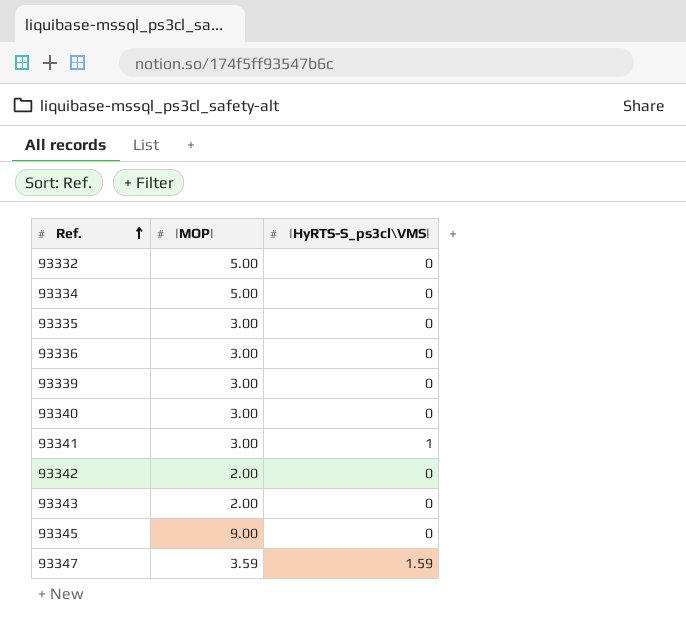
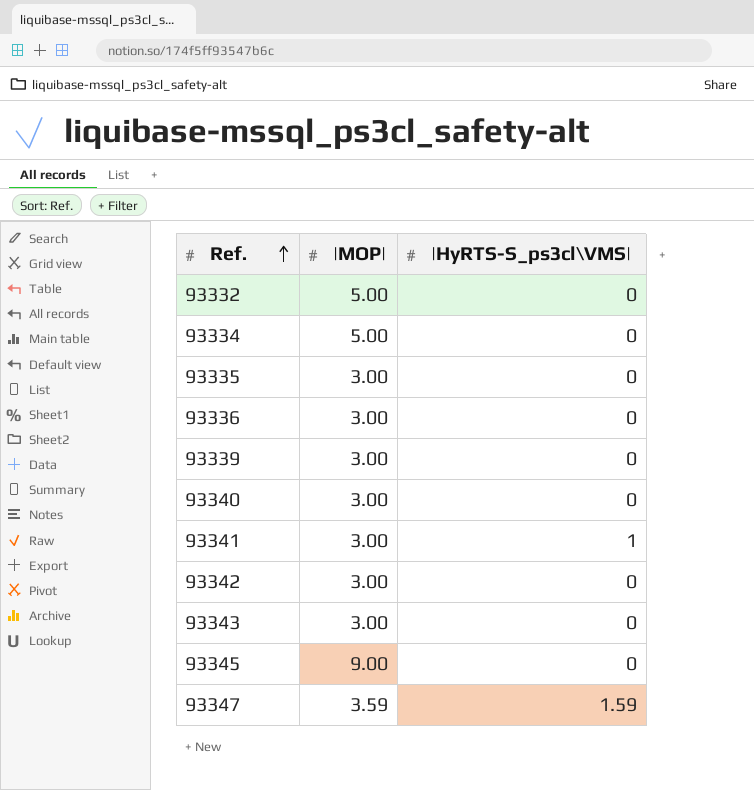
93342 | |MOP|: 2.00 -> 3.00
93343 | |MOP|: 2.00 -> 3.00

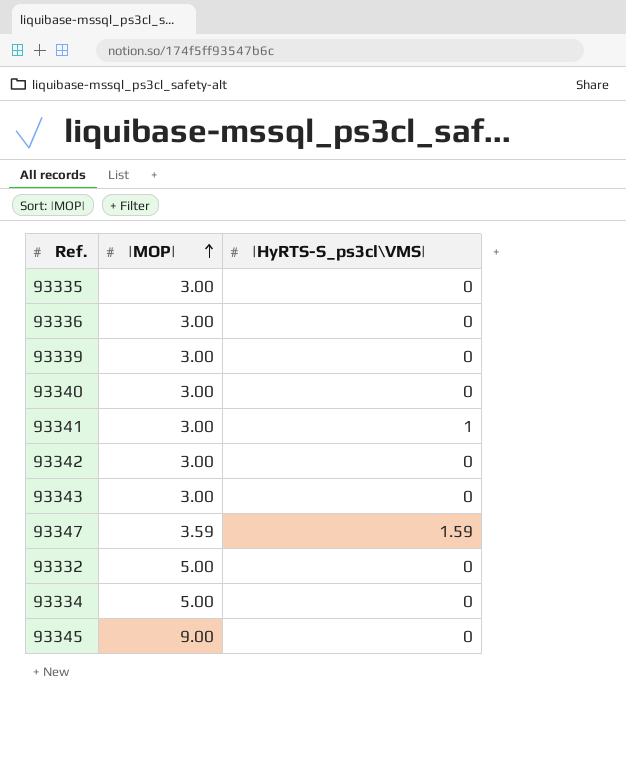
row order: Ref. ascending -> |MOP| ascending

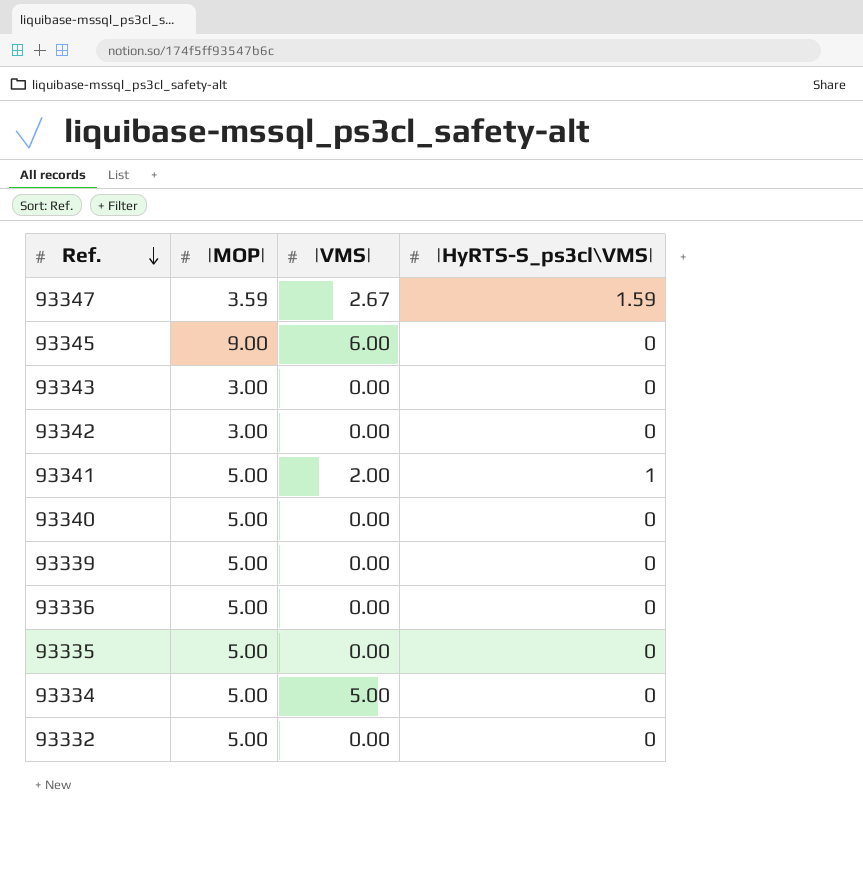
row order: |MOP| ascending -> Ref. descending
column |VMS| | position: none -> 3
93341 | |MOP|: 3.00 -> 5.00
93340 | |MOP|: 3.00 -> 5.00
93339 | |MOP|: 3.00 -> 5.00
93336 | |MOP|: 3.00 -> 5.00
93335 | |MOP|: 3.00 -> 5.00

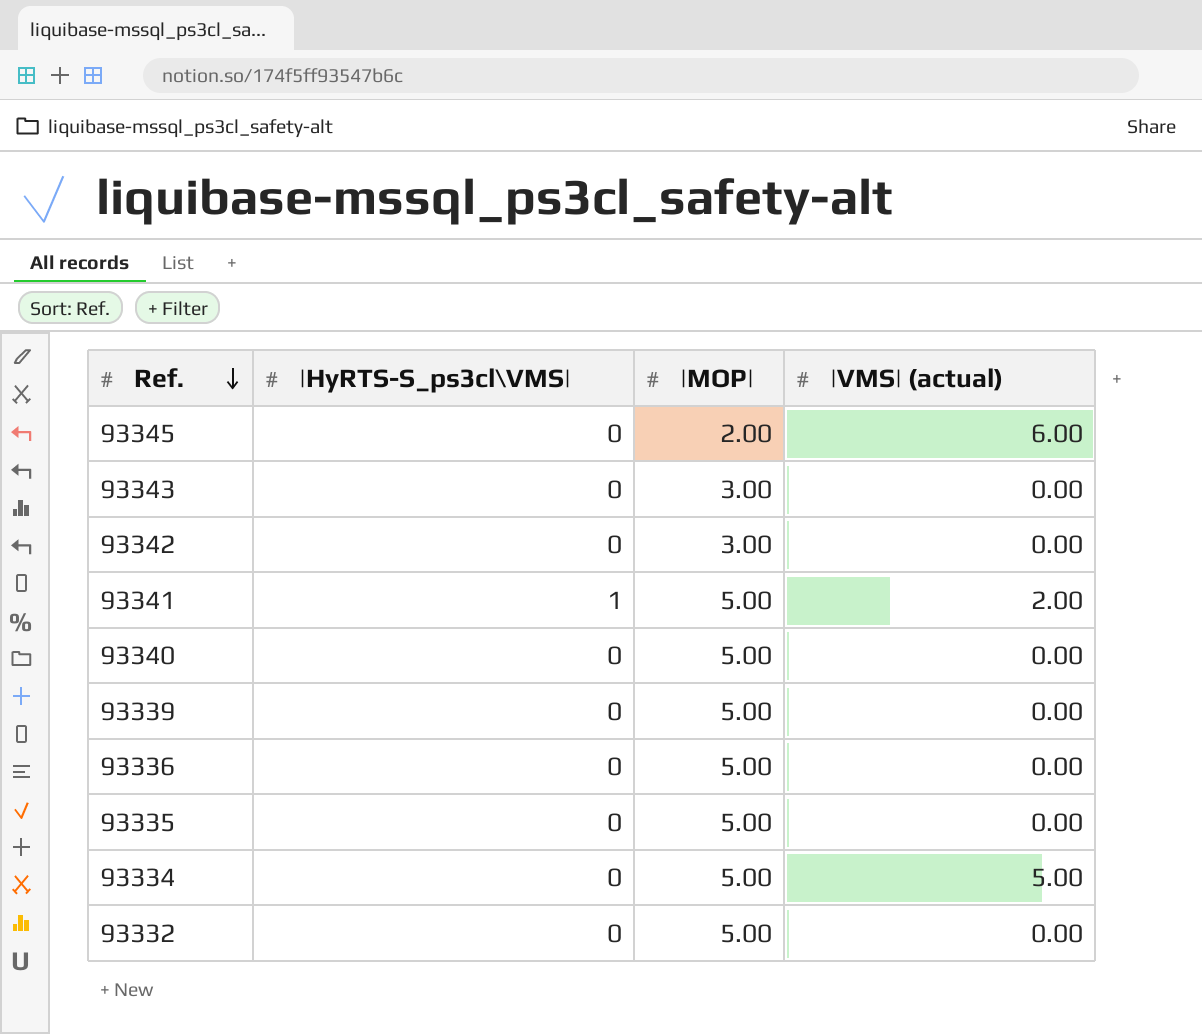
column |HyRTS-S_ps3cl\VMS| | position: 4 -> 2
column name: |VMS| -> |VMS| (actual)
row 93347: 3.59 | 2.67 | 1.59 -> none
93345 | |MOP|: 9.00 -> 2.00

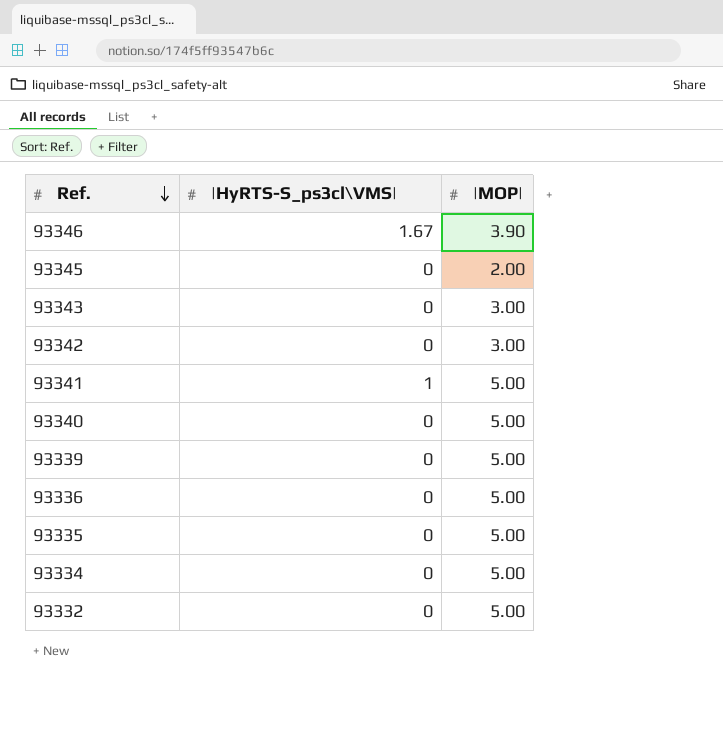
column |VMS| (actual) | position: 4 -> none
row 93346: none -> 1.67 | 3.90

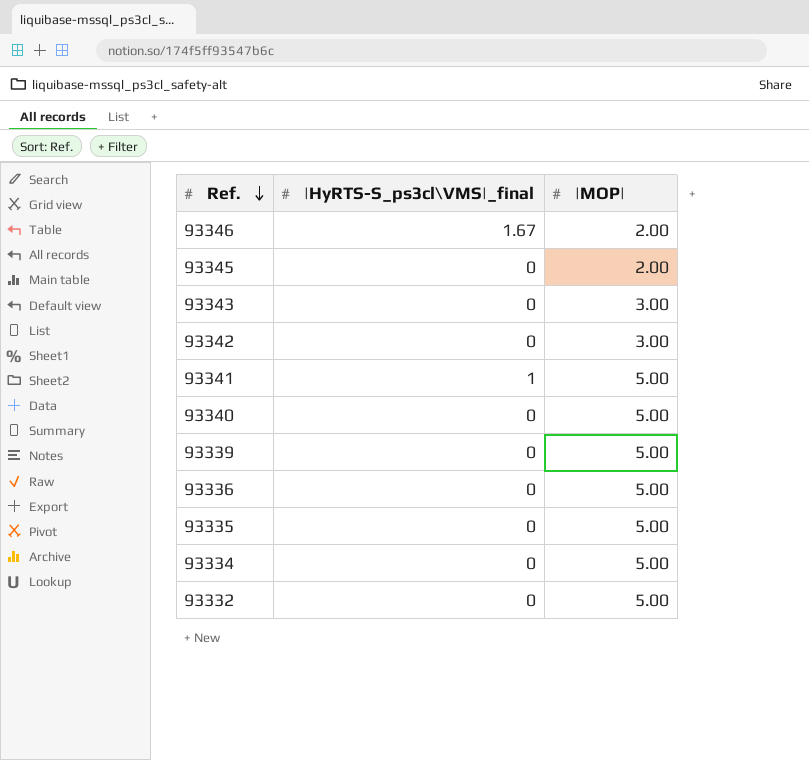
column name: |HyRTS-S_ps3cl\VMS| -> |HyRTS-S_ps3cl\VMS|_final
93346 | |MOP|: 3.90 -> 2.00

